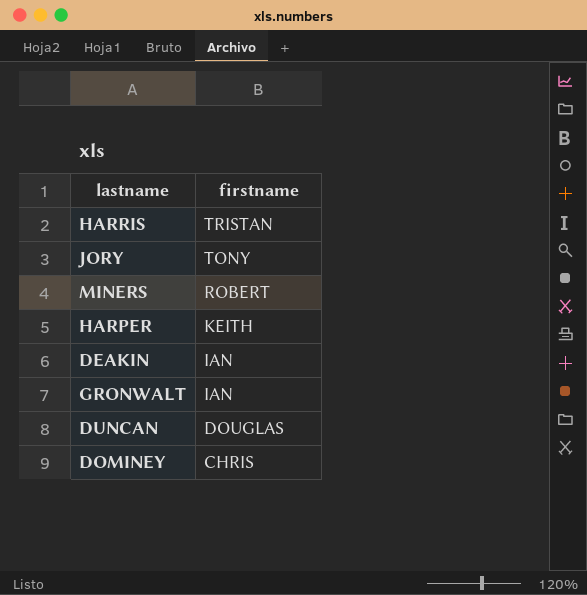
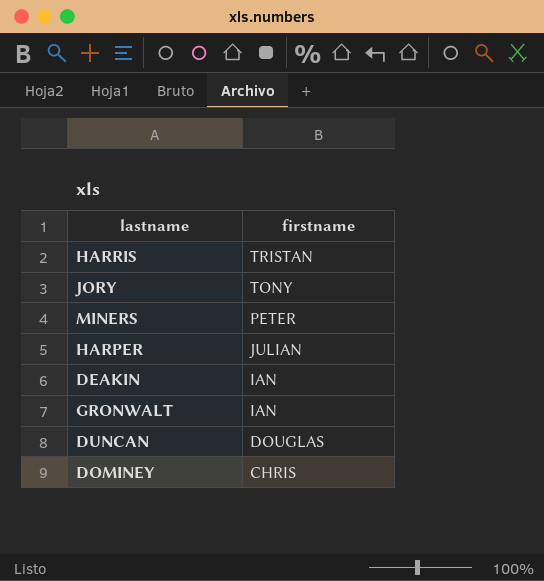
MINERS | firstname: ROBERT -> PETER
HARPER | firstname: KEITH -> JULIAN

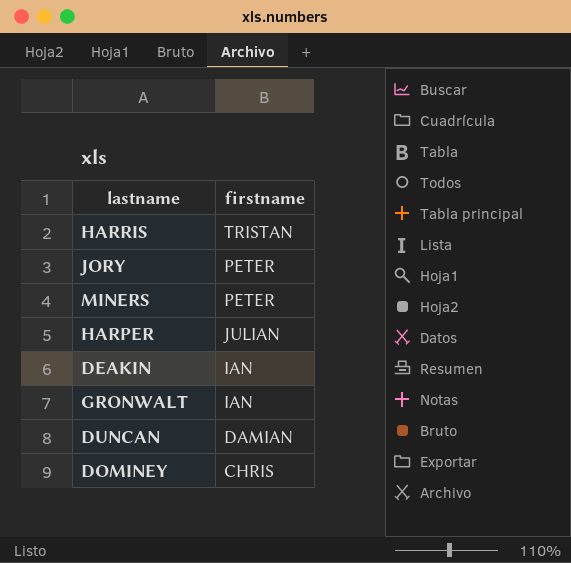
JORY | firstname: TONY -> PETER
DUNCAN | firstname: DOUGLAS -> DAMIAN

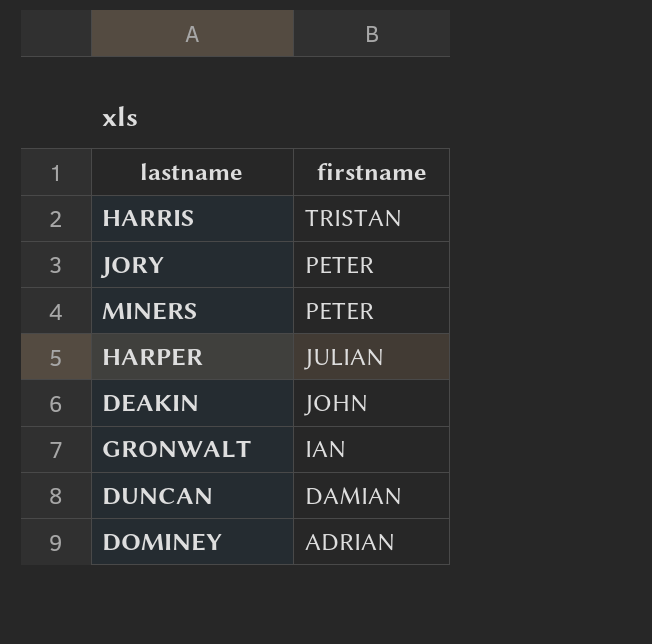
DEAKIN | firstname: IAN -> JOHN
DOMINEY | firstname: CHRIS -> ADRIAN

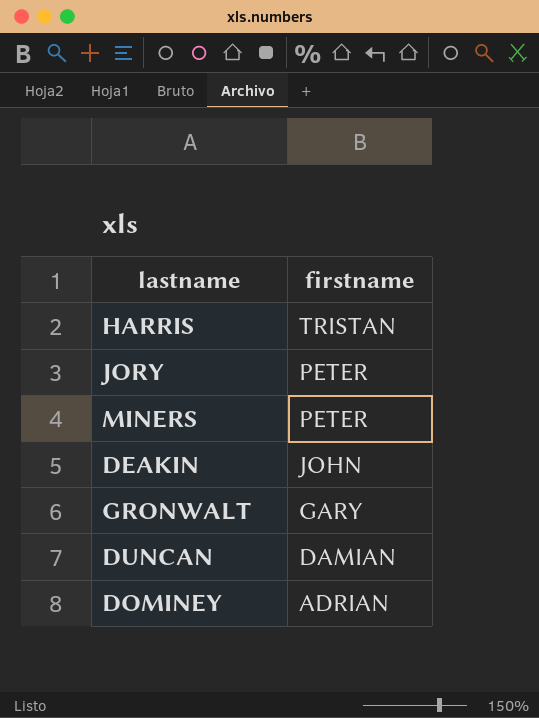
row HARPER: JULIAN -> none
GRONWALT | firstname: IAN -> GARY

